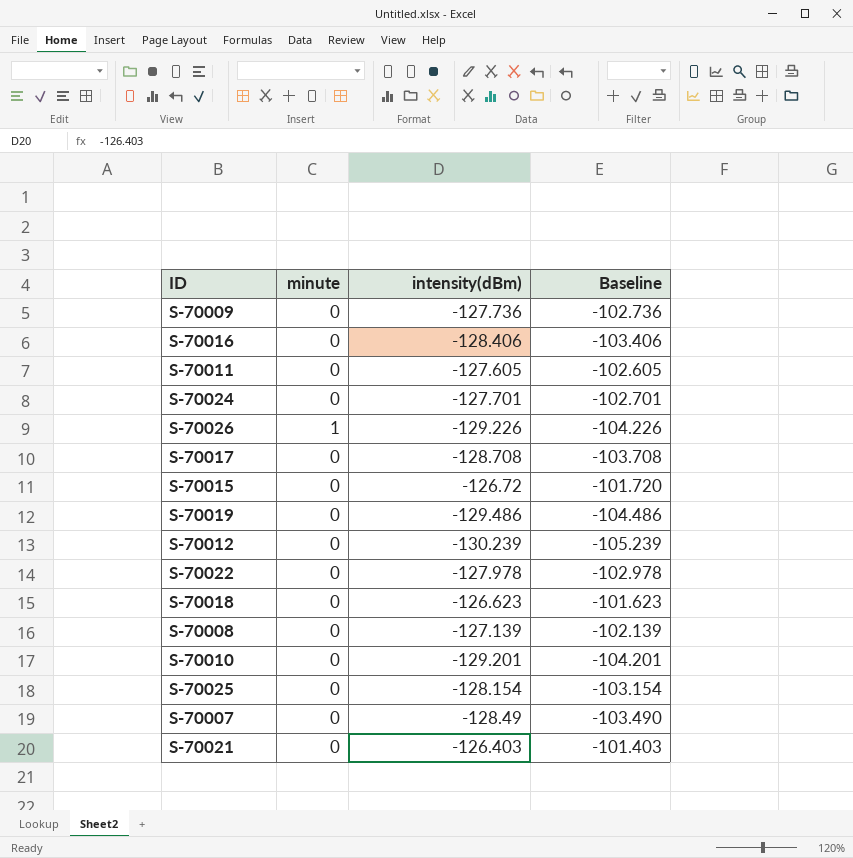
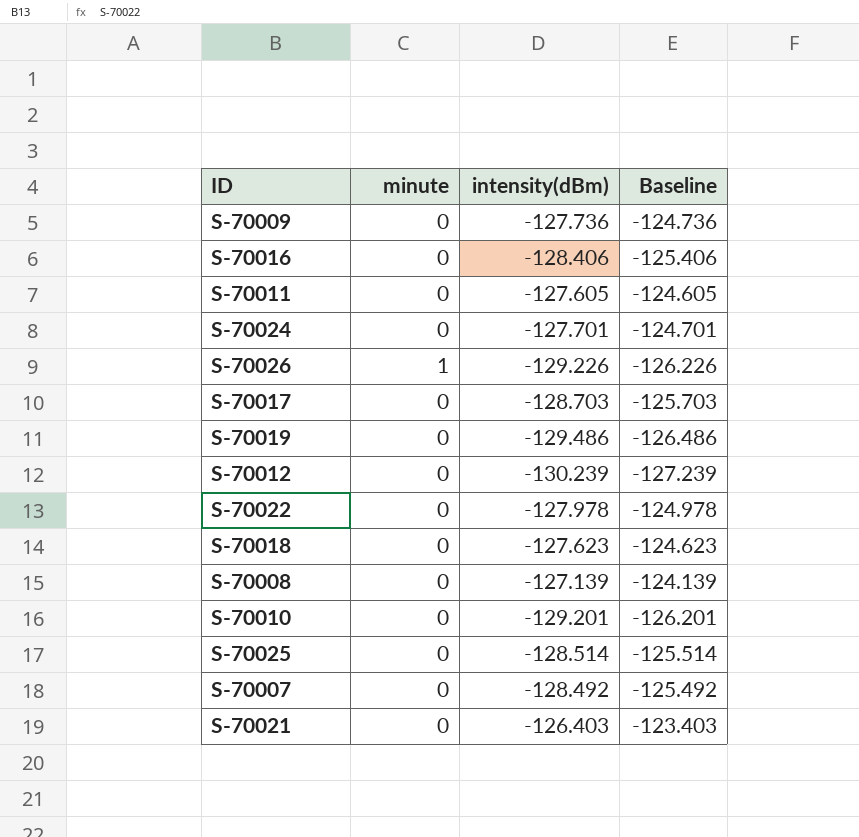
column Baseline | formula: [intensity(dBm)] + 25 -> [intensity(dBm)] + 3
row S-70015: 0 | -126.72 | -101.720 -> none
S-70017 | intensity(dBm): -128.708 -> -128.703
S-70018 | intensity(dBm): -126.623 -> -127.623
S-70025 | intensity(dBm): -128.154 -> -128.514
S-70007 | intensity(dBm): -128.49 -> -128.492

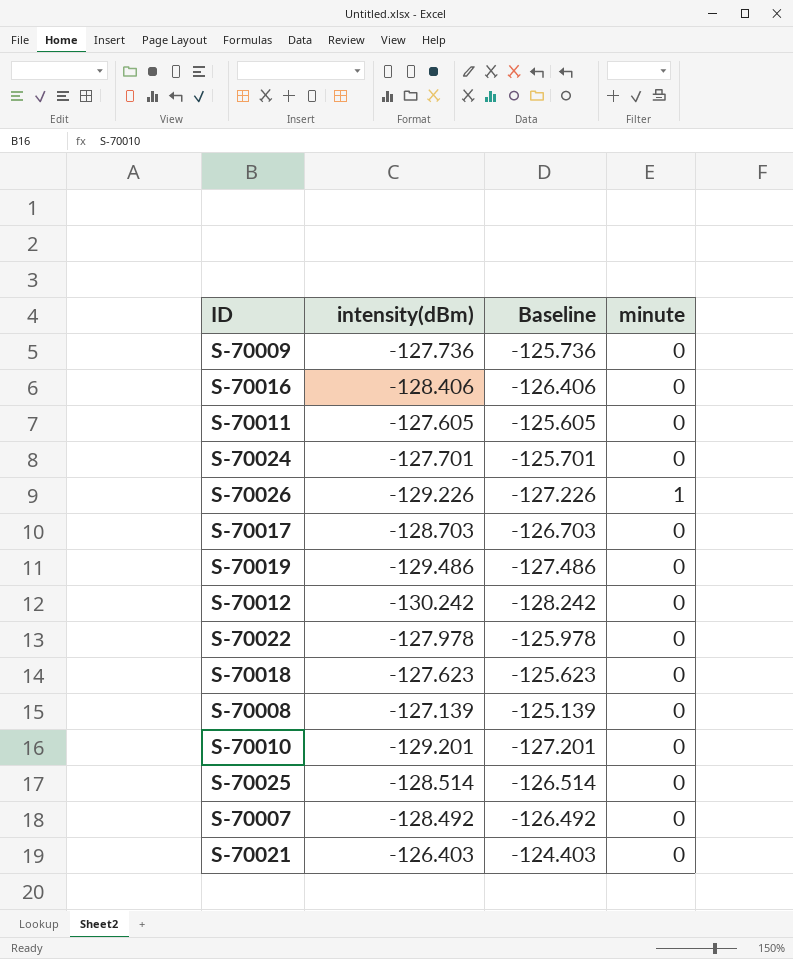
column Baseline | formula: [intensity(dBm)] + 3 -> [intensity(dBm)] + 2
column minute | position: 2 -> 4
S-70012 | intensity(dBm): -130.239 -> -130.242

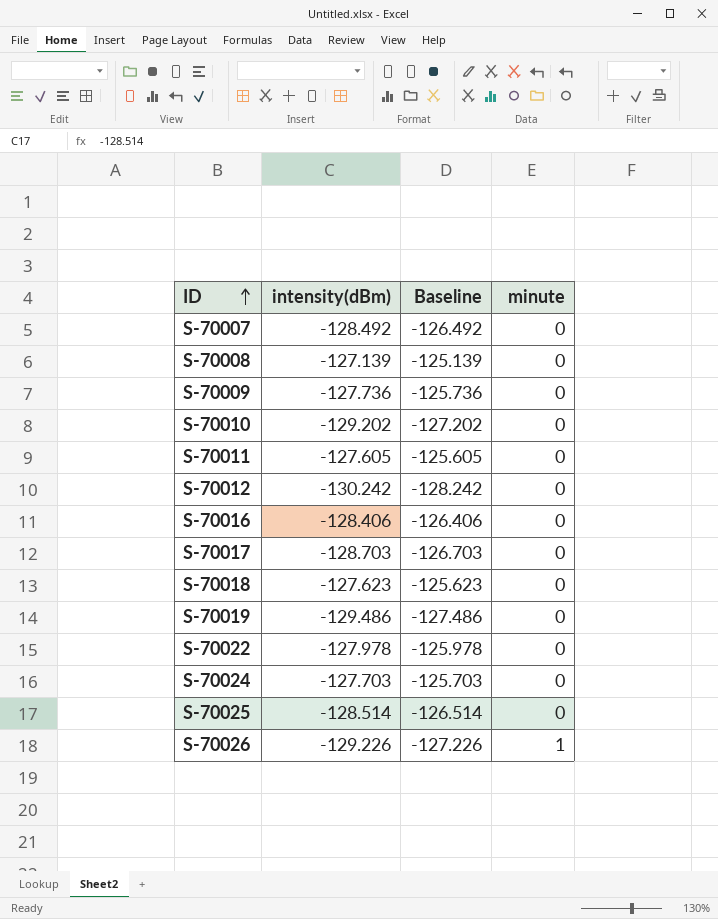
row order: none -> ID ascending
row S-70021: -126.403 | -124.403 | 0 -> none
S-70010 | intensity(dBm): -129.201 -> -129.202
S-70010 | Baseline: -127.201 -> -127.202
S-70024 | intensity(dBm): -127.701 -> -127.703
S-70024 | Baseline: -125.701 -> -125.703

